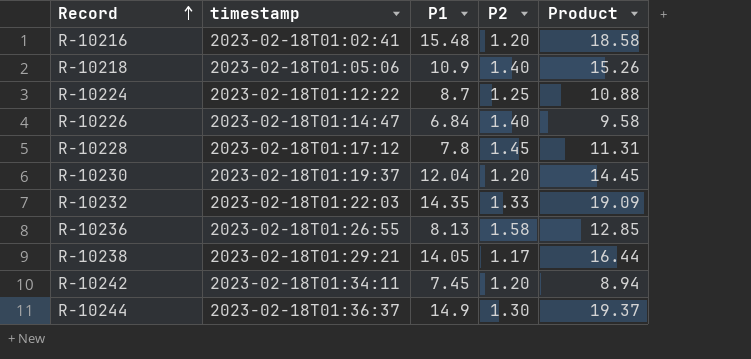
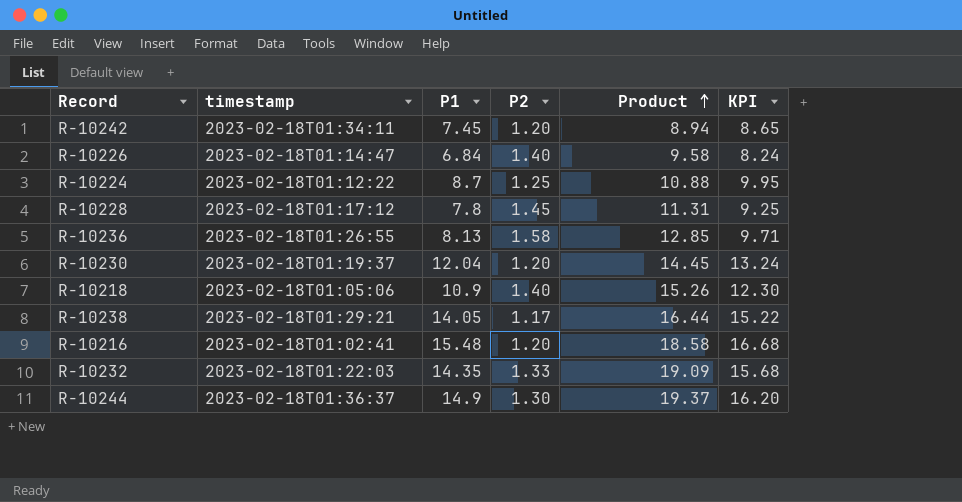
row order: Record ascending -> Product ascending
column KPI | formula: none -> [P1] + [P2]

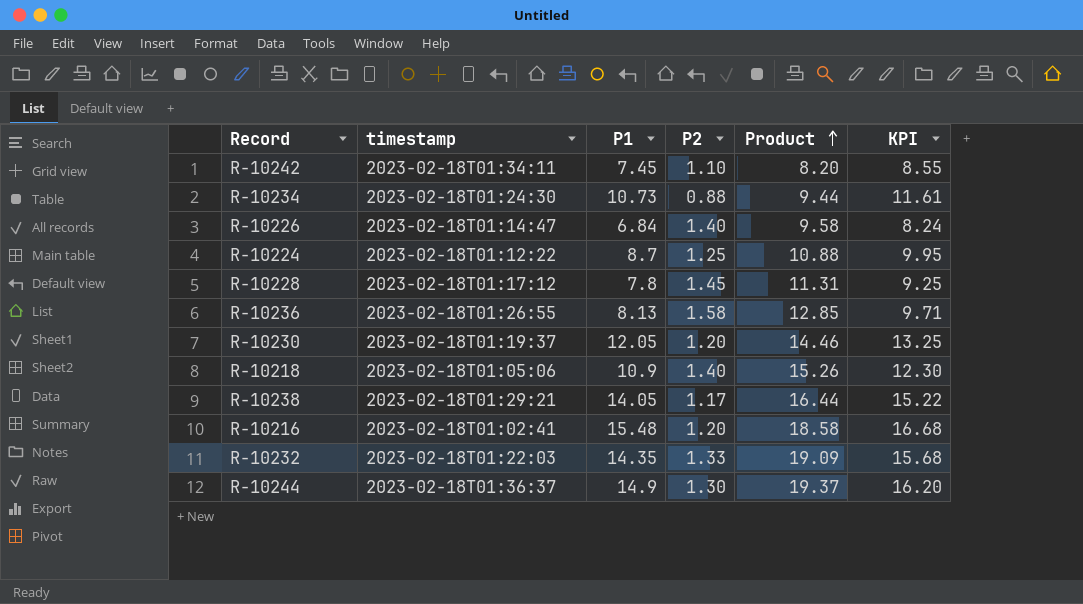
R-10242 | P2: 1.20 -> 1.10
R-10242 | Product: 8.94 -> 8.20
R-10242 | KPI: 8.65 -> 8.55
row R-10234: none -> 2023-02-18T01:24:30 | 10.73 | 0.88 | 9.44 | 11.61
R-10230 | P1: 12.04 -> 12.05
R-10230 | Product: 14.45 -> 14.46
R-10230 | KPI: 13.24 -> 13.25

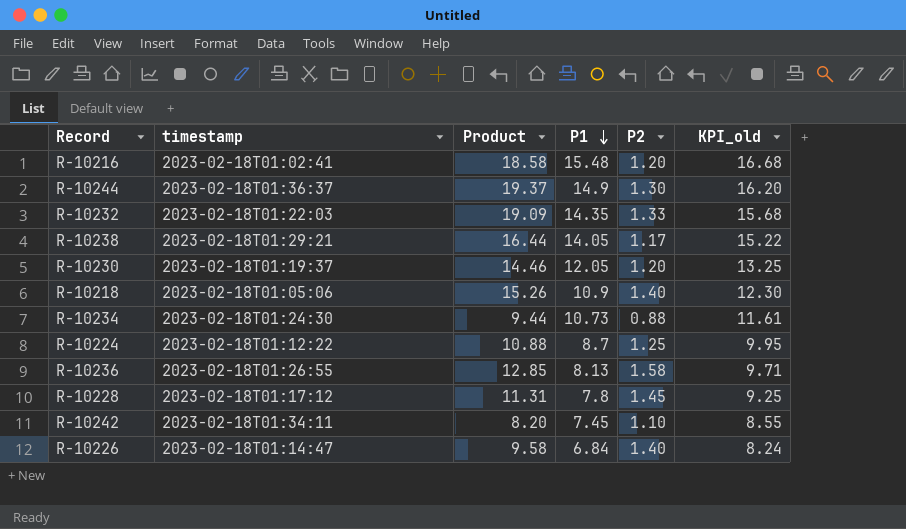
row order: Product ascending -> P1 descending
column Product | position: 5 -> 3
column name: KPI -> KPI_old

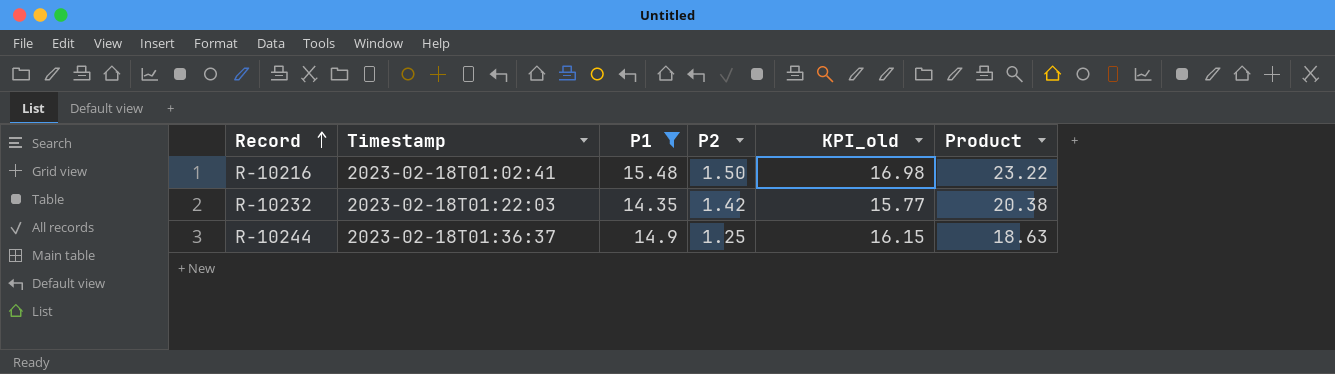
filter: none -> P1 >= 14.35
row order: P1 descending -> Record ascending
column name: timestamp -> Timestamp
column Product | position: 3 -> 6
R-10216 | P2: 1.20 -> 1.50
R-10216 | KPI_old: 16.68 -> 16.98
R-10216 | Product: 18.58 -> 23.22
R-10232 | P2: 1.33 -> 1.42
R-10232 | KPI_old: 15.68 -> 15.77
R-10232 | Product: 19.09 -> 20.38
R-10244 | P2: 1.30 -> 1.25
R-10244 | KPI_old: 16.20 -> 16.15
R-10244 | Product: 19.37 -> 18.63

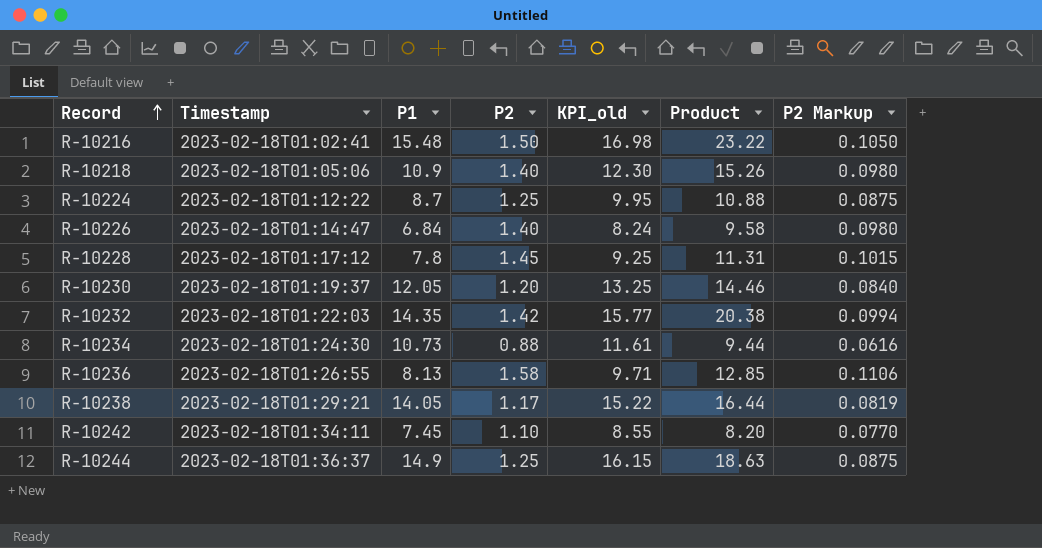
filter: P1 >= 14.35 -> none
column P2 Markup | formula: none -> [P2] * 0.07

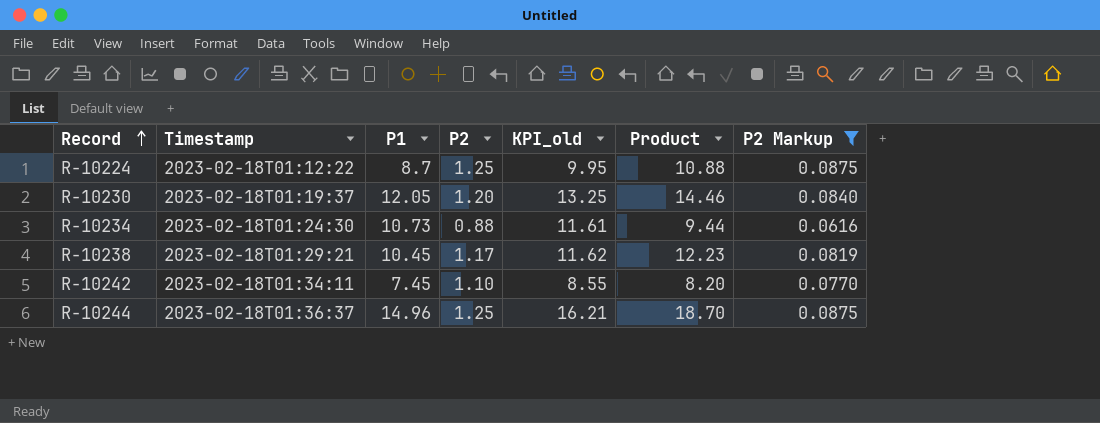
filter: none -> P2 Markup <= 0.0875
R-10238 | P1: 14.05 -> 10.45
R-10238 | KPI_old: 15.22 -> 11.62
R-10238 | Product: 16.44 -> 12.23
R-10244 | P1: 14.9 -> 14.96
R-10244 | KPI_old: 16.15 -> 16.21
R-10244 | Product: 18.63 -> 18.70

